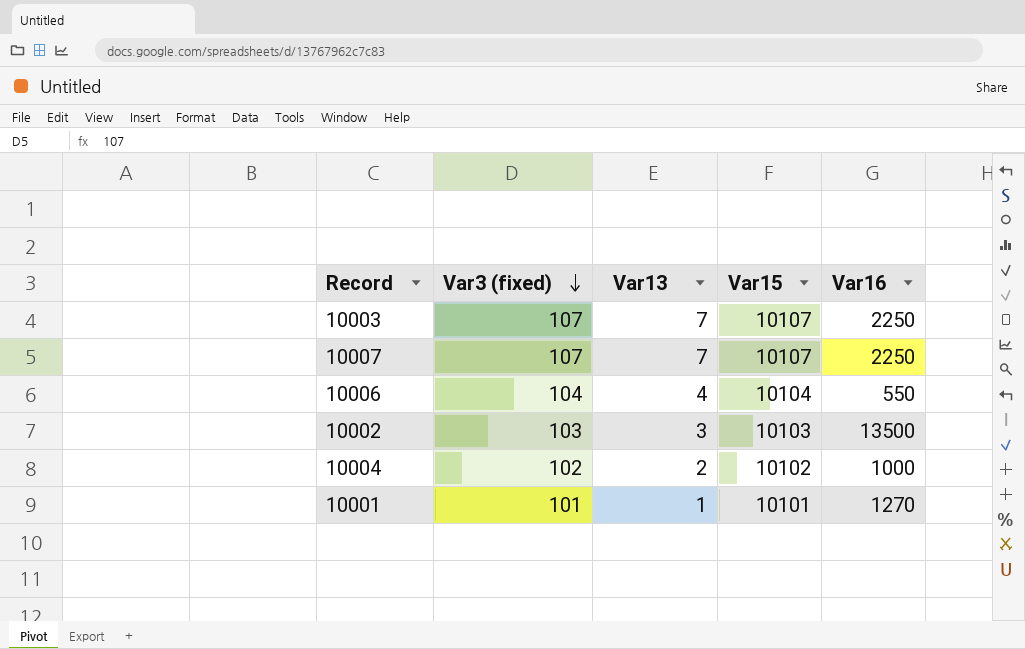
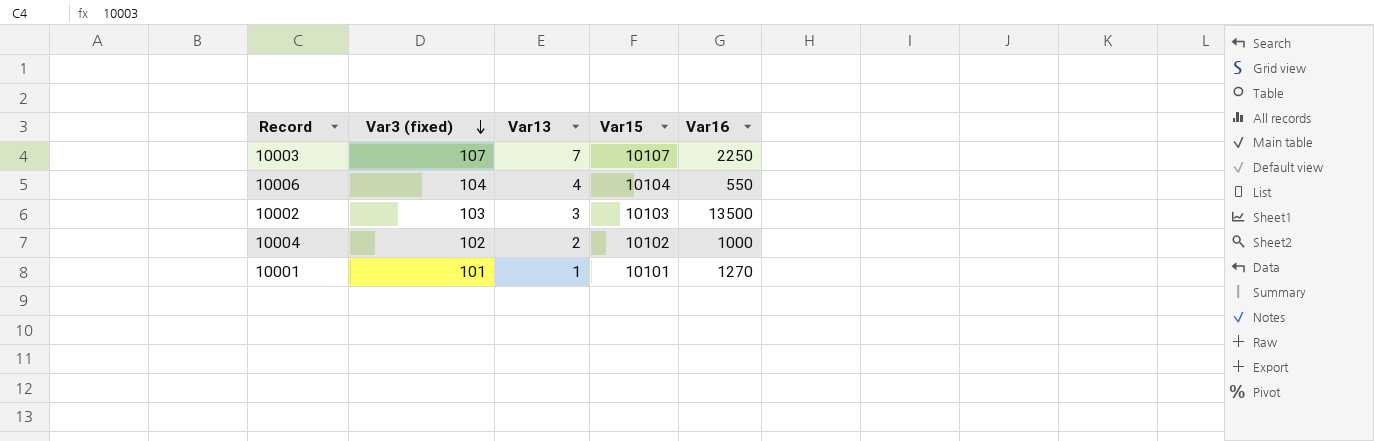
row 10007: 107 | 7 | 10107 | 2250 -> none

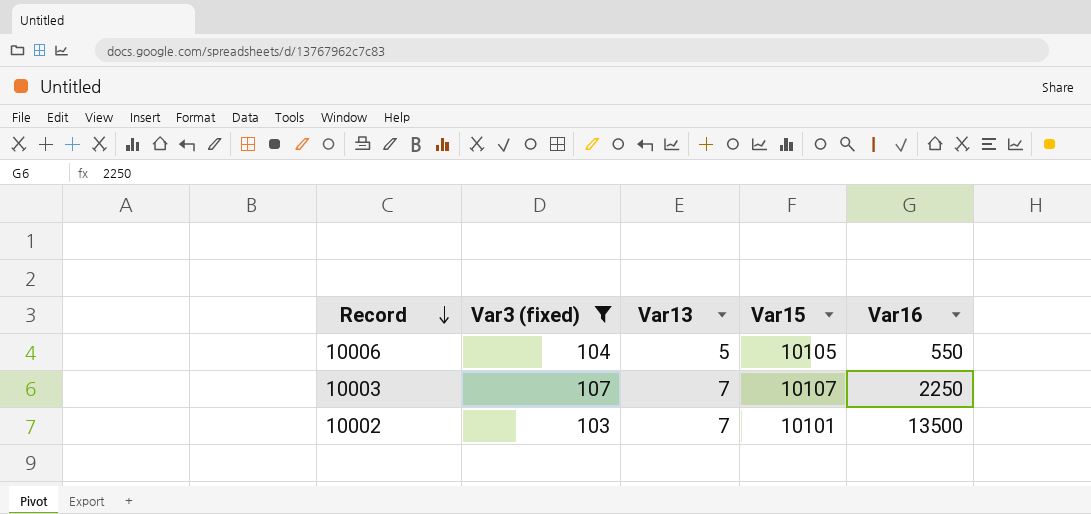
filter: none -> Var3 (fixed) >= 103
row order: Var3 (fixed) descending -> Record descending
10006 | Var13: 4 -> 5
10006 | Var15: 10104 -> 10105
10002 | Var13: 3 -> 7
10002 | Var15: 10103 -> 10101

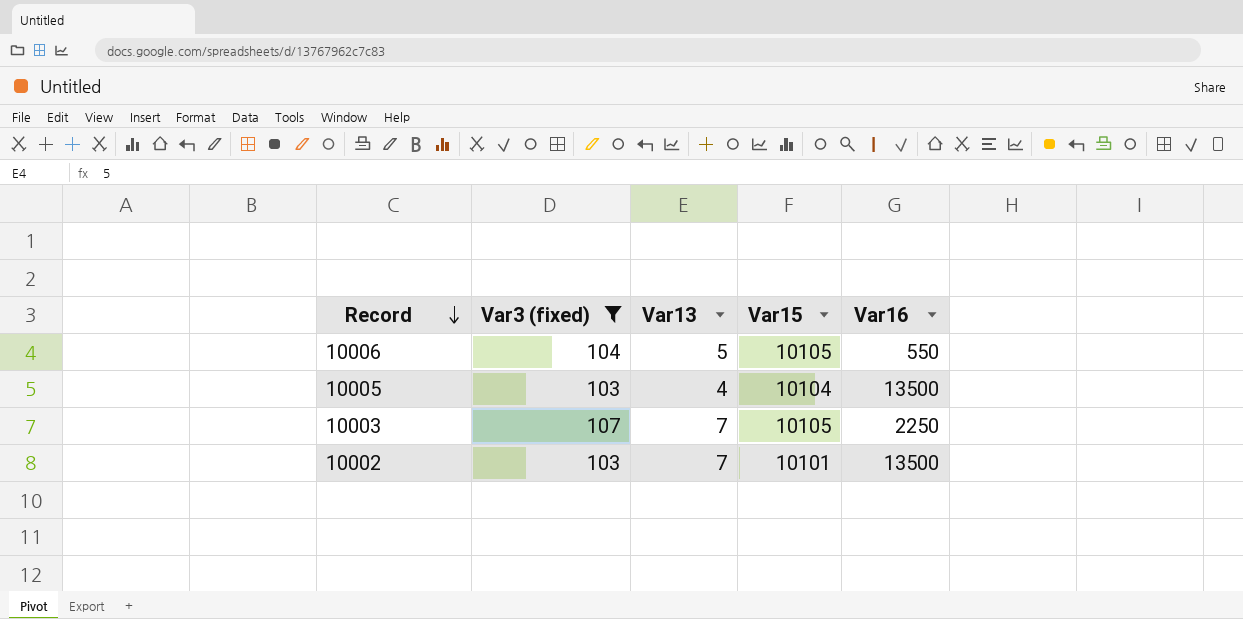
row 10005: none -> 103 | 4 | 10104 | 13500
10003 | Var15: 10107 -> 10105

